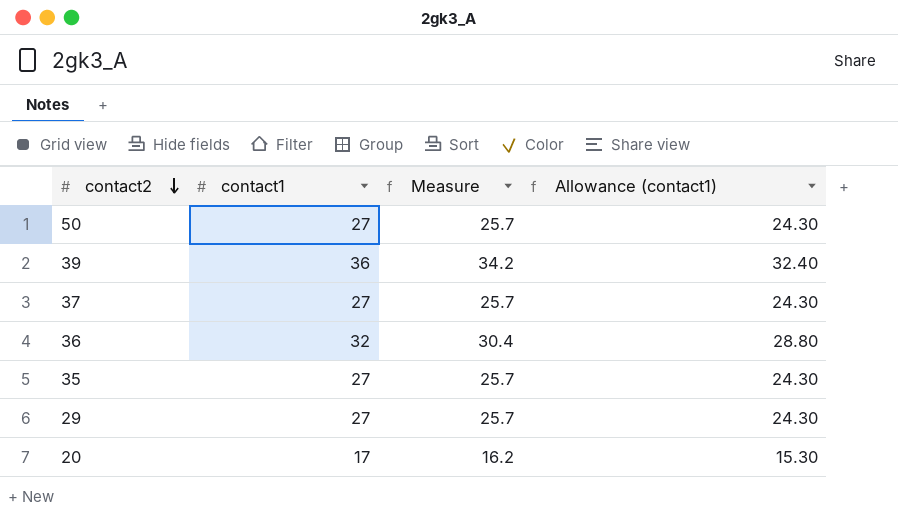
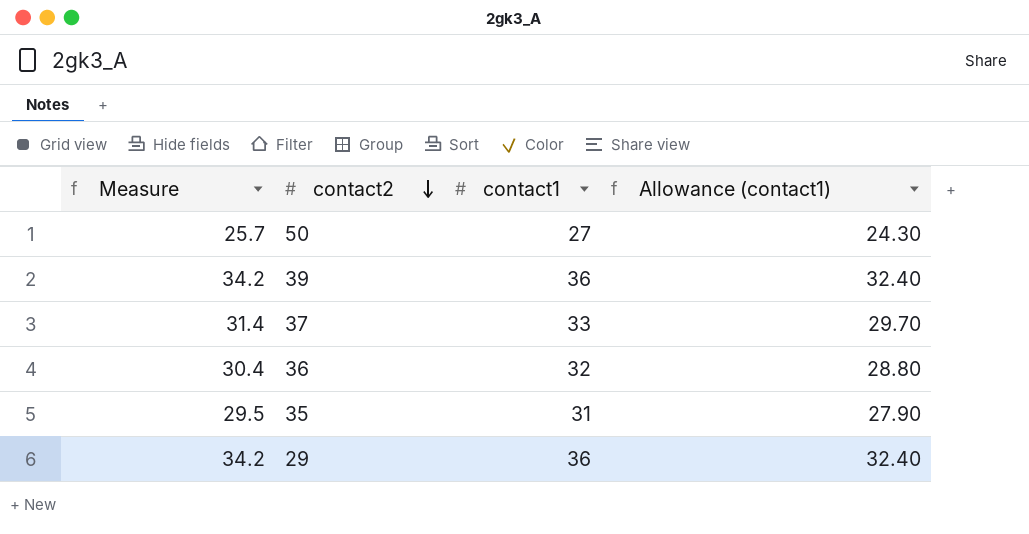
column Measure | position: 3 -> 1
row 20: 17 | 16.2 | 15.30 -> none
37 | Measure: 25.7 -> 31.4
37 | contact1: 27 -> 33
37 | Allowance (contact1): 24.30 -> 29.70
35 | Measure: 25.7 -> 29.5
35 | contact1: 27 -> 31
35 | Allowance (contact1): 24.30 -> 27.90
29 | Measure: 25.7 -> 34.2
29 | contact1: 27 -> 36
29 | Allowance (contact1): 24.30 -> 32.40

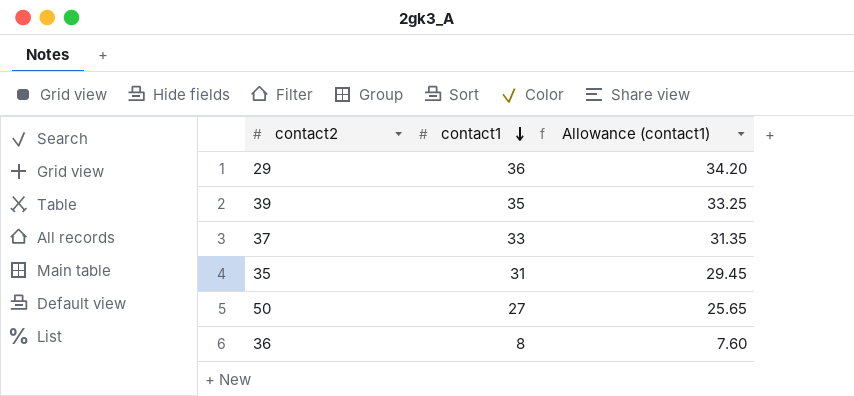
row order: contact2 descending -> contact1 descending
column Measure | formula: [contact1] * 0.95 -> none
column Allowance (contact1) | formula: [contact1] * 0.9 -> [contact1] * 0.95
39 | contact1: 36 -> 35
36 | contact1: 32 -> 8

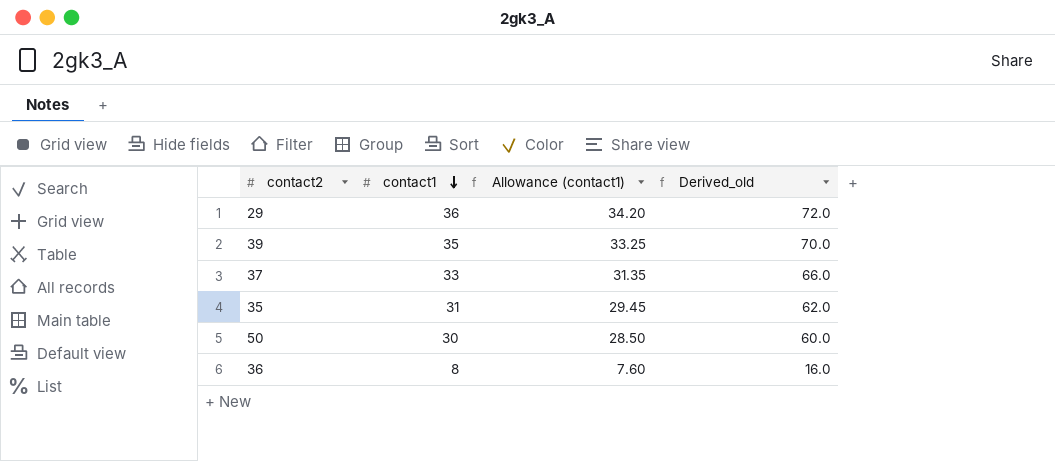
column Derived_old | formula: none -> [contact1] * 2
50 | contact1: 27 -> 30
50 | Allowance (contact1): 25.65 -> 28.50

